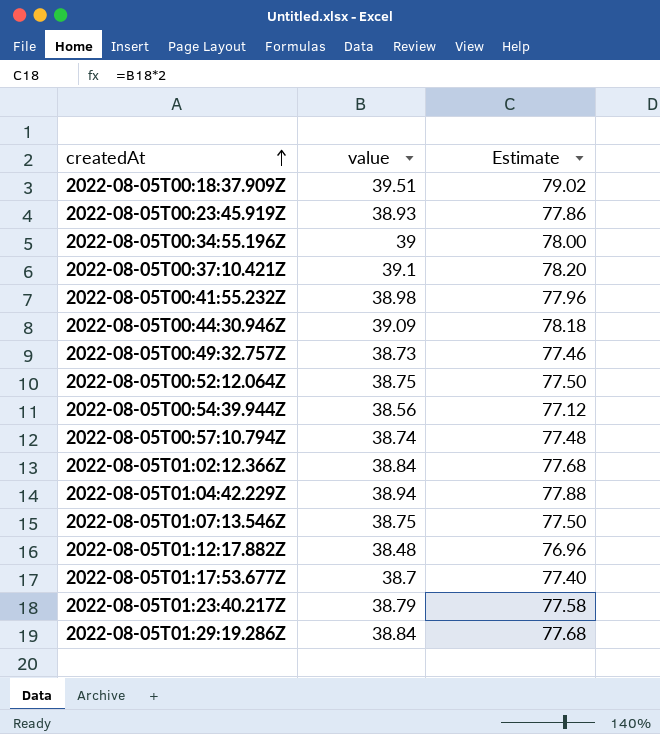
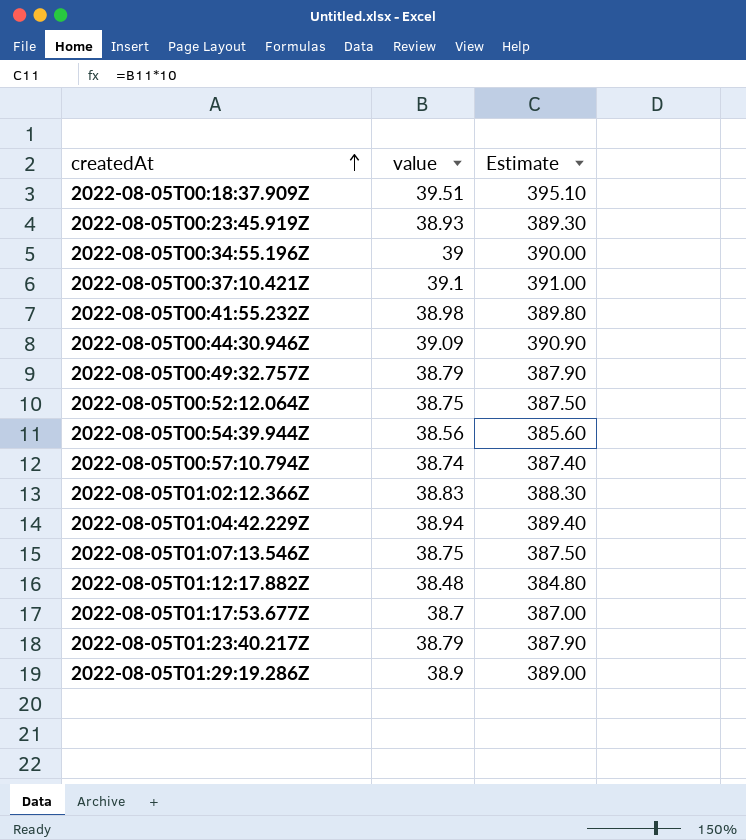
column Estimate | formula: [value] * 2 -> [value] * 10
2022-08-05T00:49:32.757Z | value: 38.73 -> 38.79
2022-08-05T01:02:12.366Z | value: 38.84 -> 38.83
2022-08-05T01:29:19.286Z | value: 38.84 -> 38.9

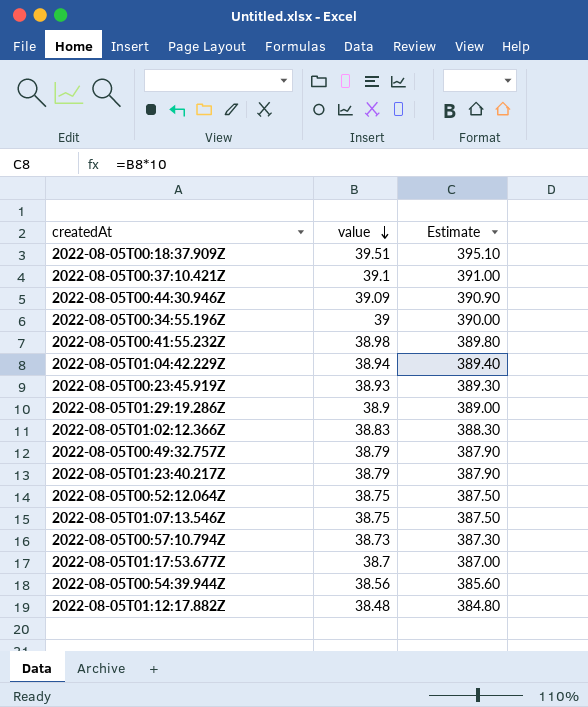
row order: createdAt ascending -> value descending
2022-08-05T00:57:10.794Z | value: 38.74 -> 38.73
2022-08-05T00:57:10.794Z | Estimate: 387.40 -> 387.30

